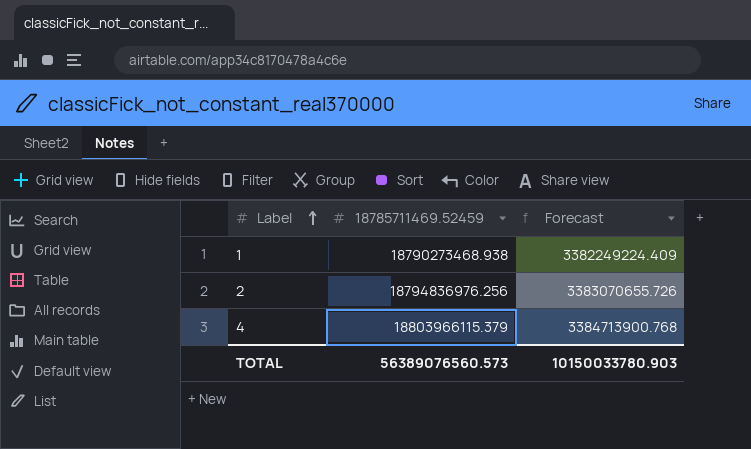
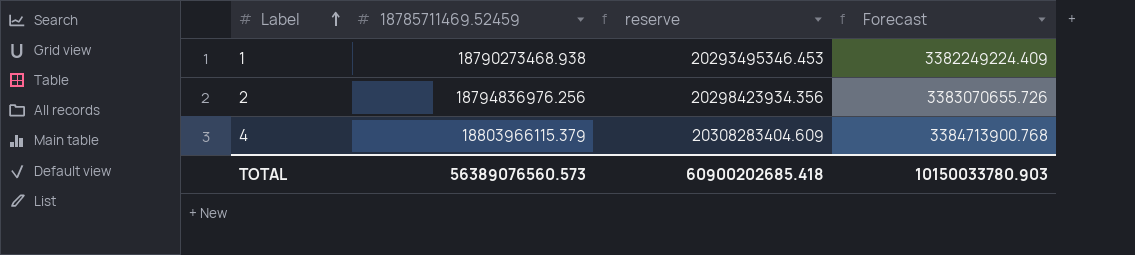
column reserve | formula: none -> [18785711469.52459] * 1.08

